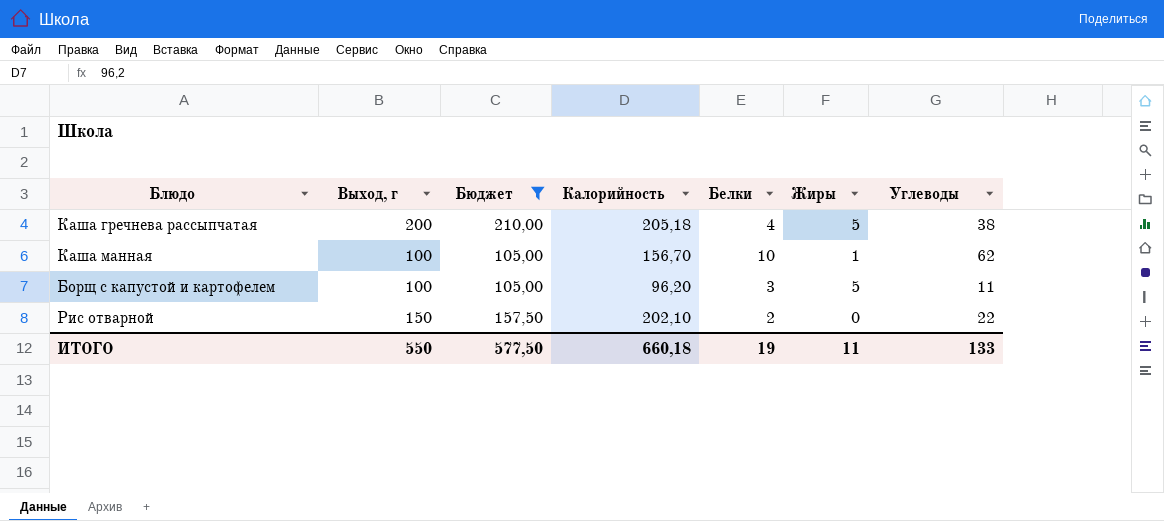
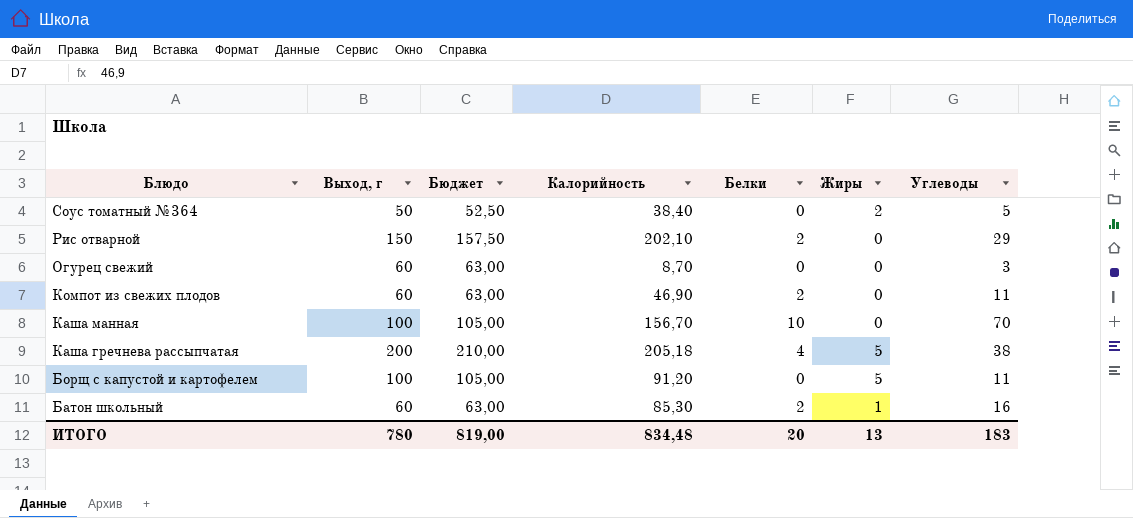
filter: Бюджет >= 105,00 -> none
row order: none -> Блюдо descending
Рис отварной | Углеводы: 22 -> 29
Каша манная | Жиры: 1 -> 0
Каша манная | Углеводы: 62 -> 70
Борщ с капустой и картофелем | Калорийность: 96,20 -> 91,20
Борщ с капустой и картофелем | Белки: 3 -> 0
ИТОГО | Выход, г: 550 -> 780
ИТОГО | Бюджет: 577,50 -> 819,00
ИТОГО | Калорийность: 660,18 -> 834,48
ИТОГО | Белки: 19 -> 20
ИТОГО | Жиры: 11 -> 13
ИТОГО | Углеводы: 133 -> 183

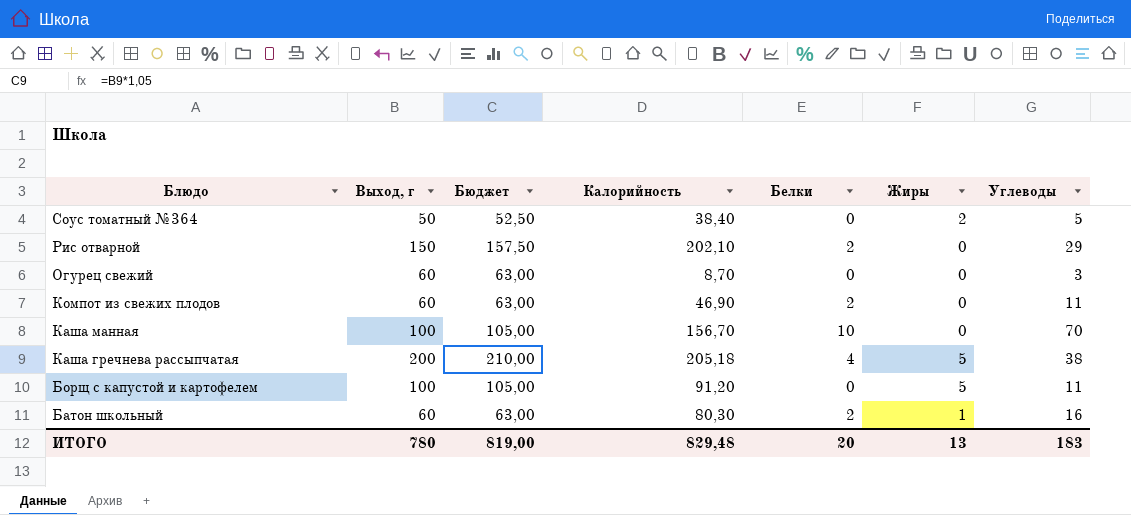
Батон школьный | Калорийность: 85,30 -> 80,30
ИТОГО | Калорийность: 834,48 -> 829,48

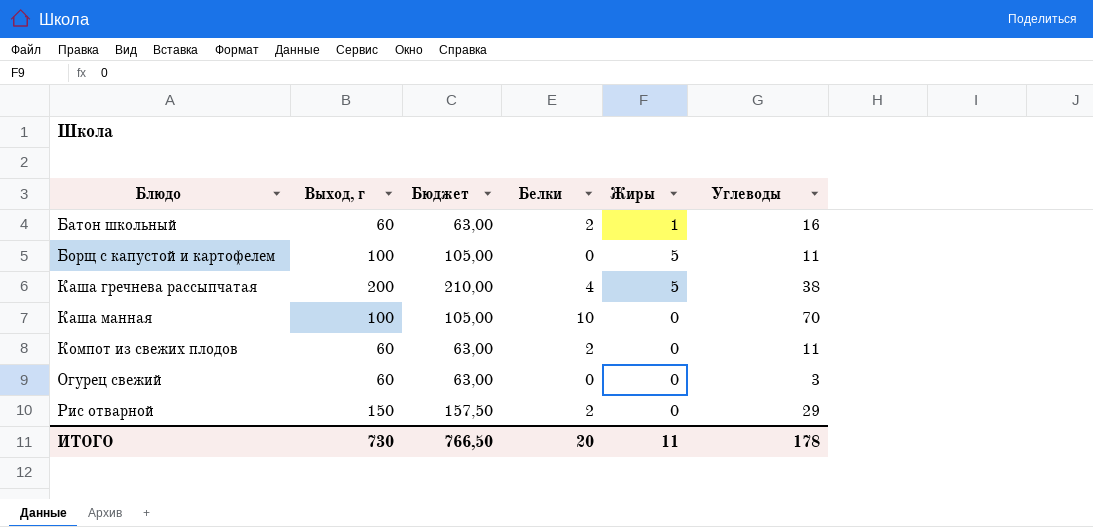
row order: Блюдо descending -> Блюдо ascending
column Калорийность | position: 4 -> none
row Соус томатный №364: 50 | 52,50 | 38,40 | 0 | 2 | 5 -> none
ИТОГО | Выход, г: 780 -> 730
ИТОГО | Бюджет: 819,00 -> 766,50
ИТОГО | Жиры: 13 -> 11
ИТОГО | Углеводы: 183 -> 178

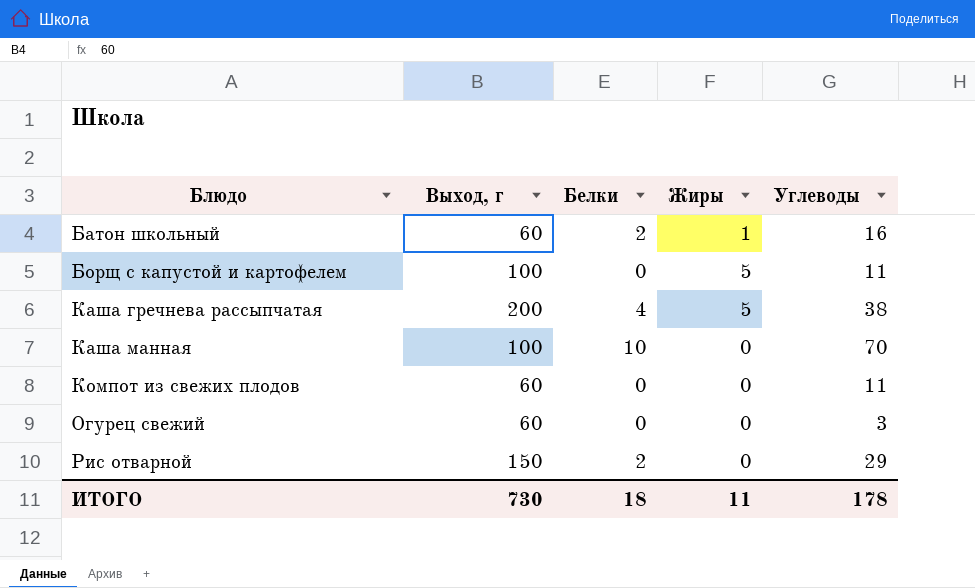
column Бюджет | formula: [Выход, г] * 1,05 -> none
Компот из свежих плодов | Белки: 2 -> 0
ИТОГО | Белки: 20 -> 18

